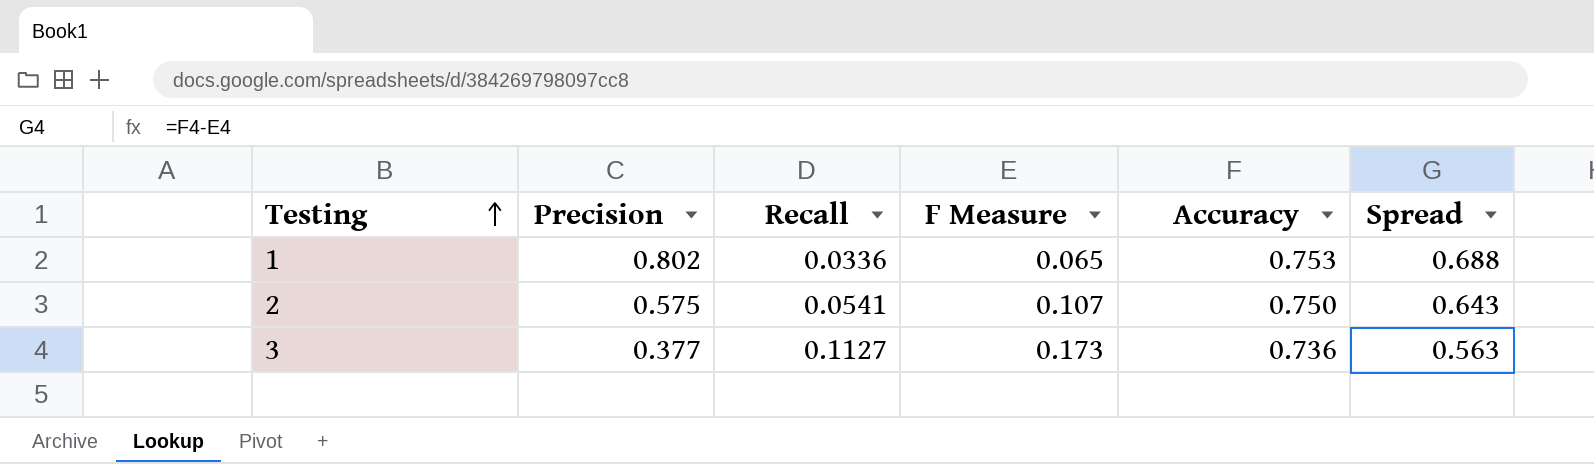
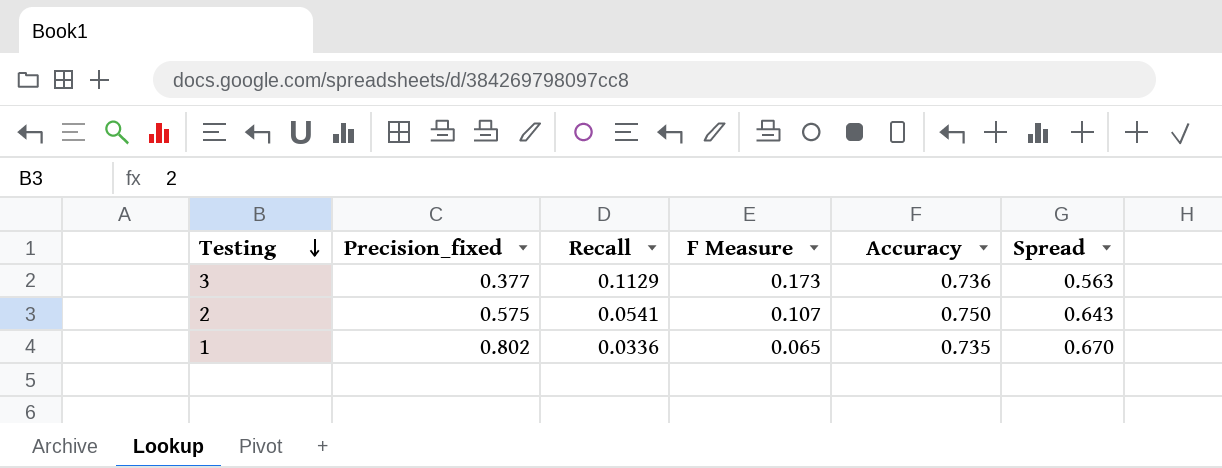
row order: Testing ascending -> Testing descending
column name: Precision -> Precision_fixed
3 | Recall: 0.1127 -> 0.1129
1 | Accuracy: 0.753 -> 0.735
1 | Spread: 0.688 -> 0.670

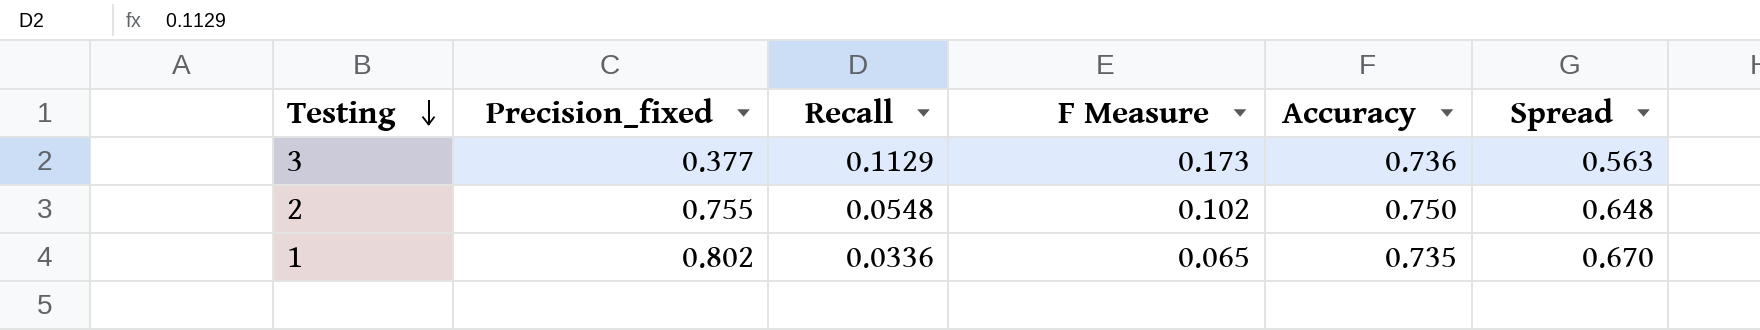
2 | Precision_fixed: 0.575 -> 0.755
2 | Recall: 0.0541 -> 0.0548
2 | F Measure: 0.107 -> 0.102
2 | Spread: 0.643 -> 0.648

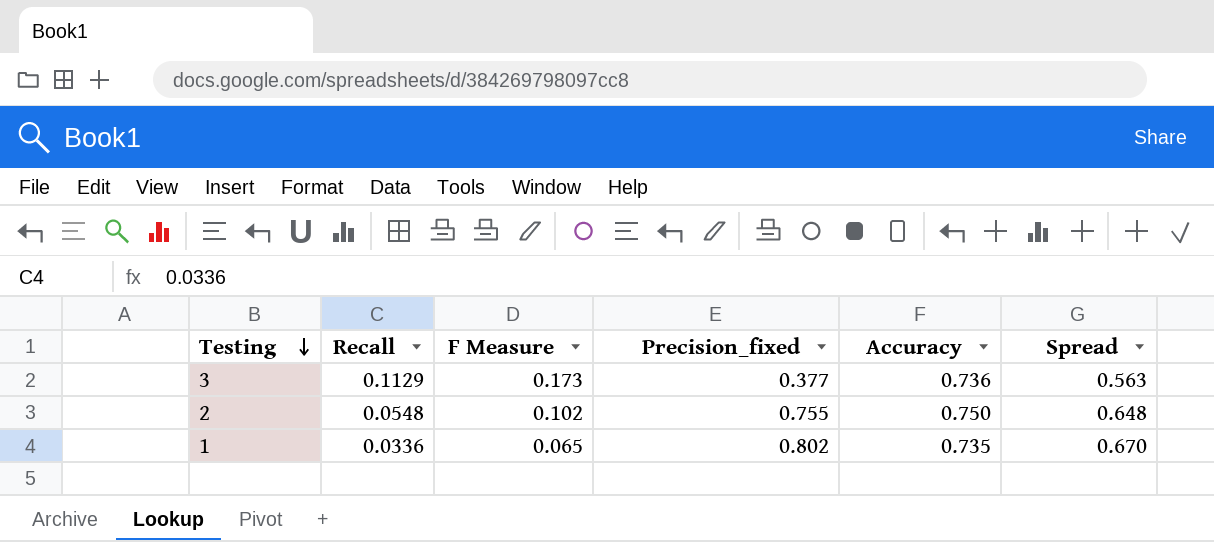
column Precision_fixed | position: 2 -> 4

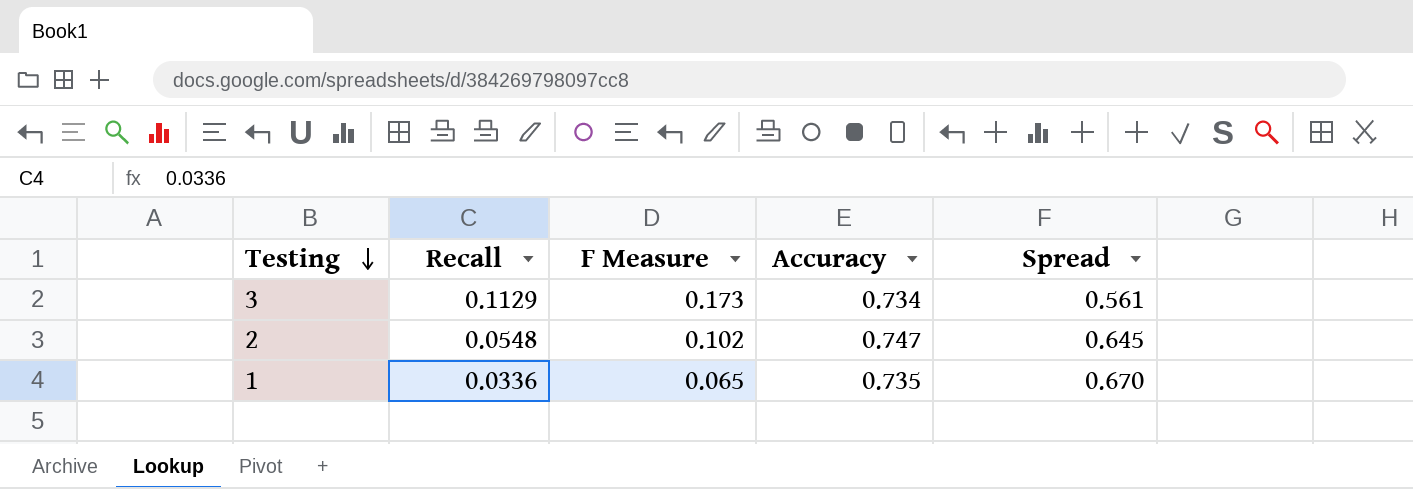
column Precision_fixed | position: 4 -> none
3 | Accuracy: 0.736 -> 0.734
3 | Spread: 0.563 -> 0.561
2 | Accuracy: 0.750 -> 0.747
2 | Spread: 0.648 -> 0.645

